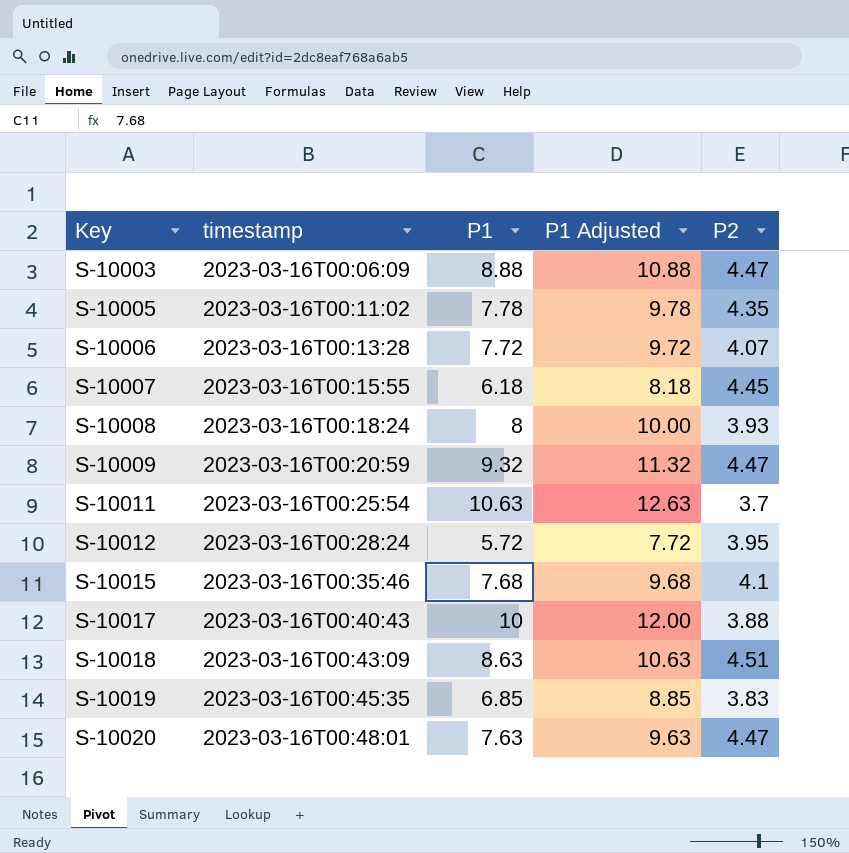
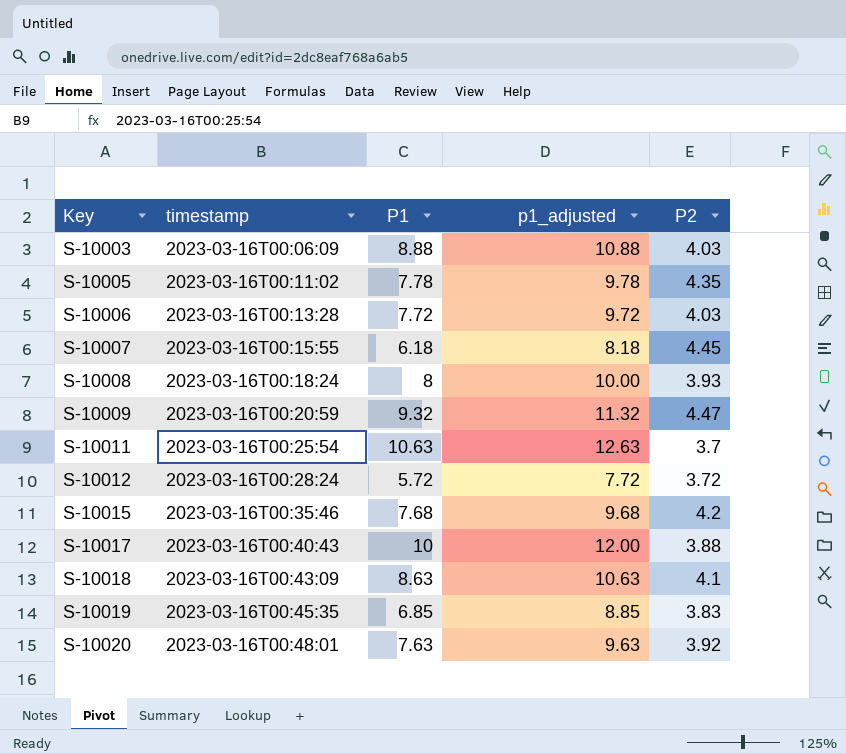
column name: P1 Adjusted -> p1_adjusted
S-10003 | P2: 4.47 -> 4.03
S-10006 | P2: 4.07 -> 4.03
S-10012 | P2: 3.95 -> 3.72
S-10015 | P2: 4.1 -> 4.2
S-10018 | P2: 4.51 -> 4.1
S-10020 | P2: 4.47 -> 3.92

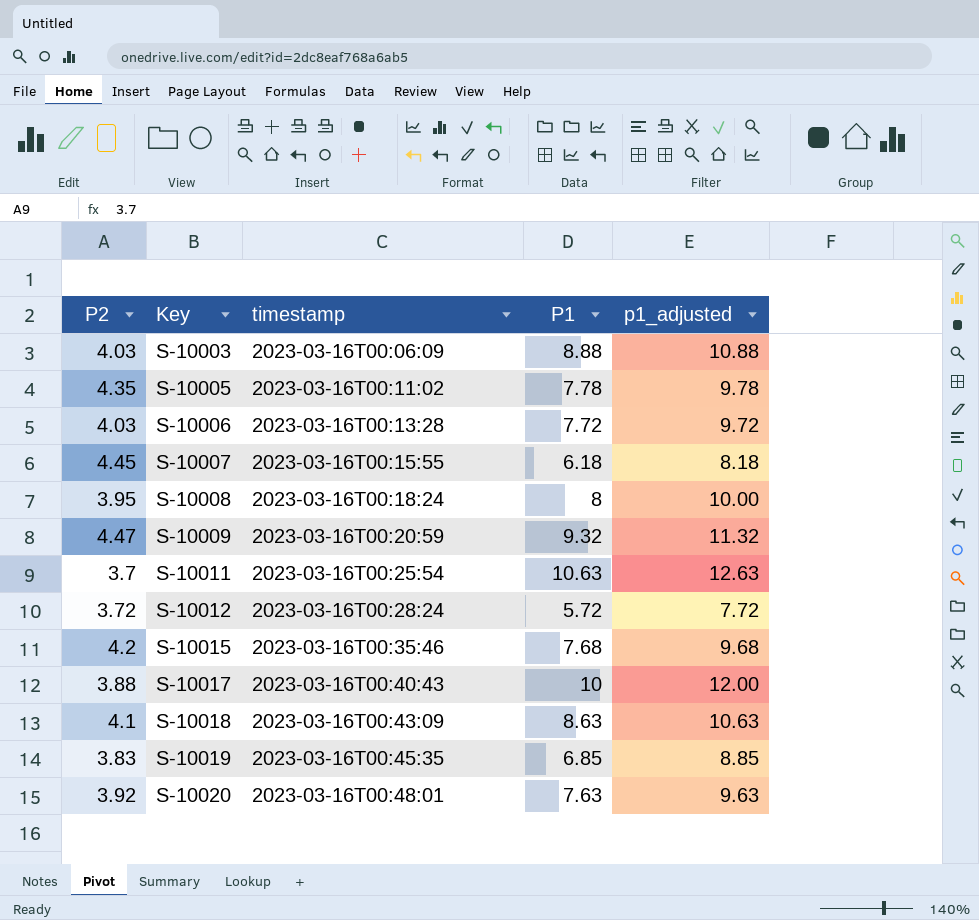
column P2 | position: 5 -> 1
S-10008 | P2: 3.93 -> 3.95

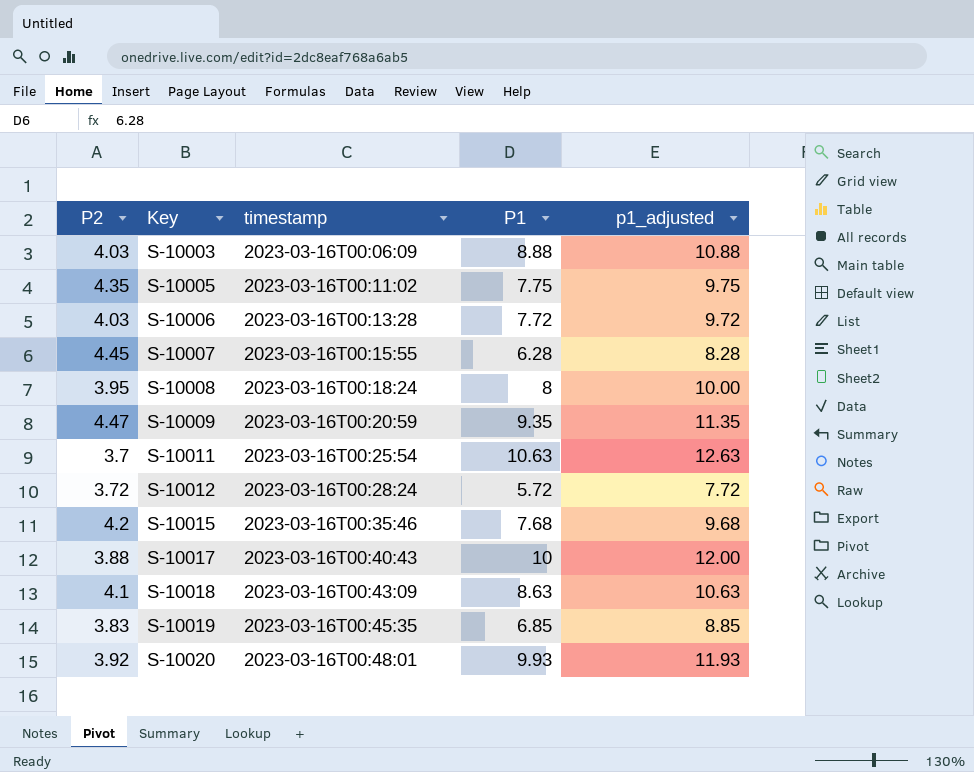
S-10005 | P1: 7.78 -> 7.75
S-10005 | p1_adjusted: 9.78 -> 9.75
S-10007 | P1: 6.18 -> 6.28
S-10007 | p1_adjusted: 8.18 -> 8.28
S-10009 | P1: 9.32 -> 9.35
S-10009 | p1_adjusted: 11.32 -> 11.35
S-10020 | P1: 7.63 -> 9.93
S-10020 | p1_adjusted: 9.63 -> 11.93

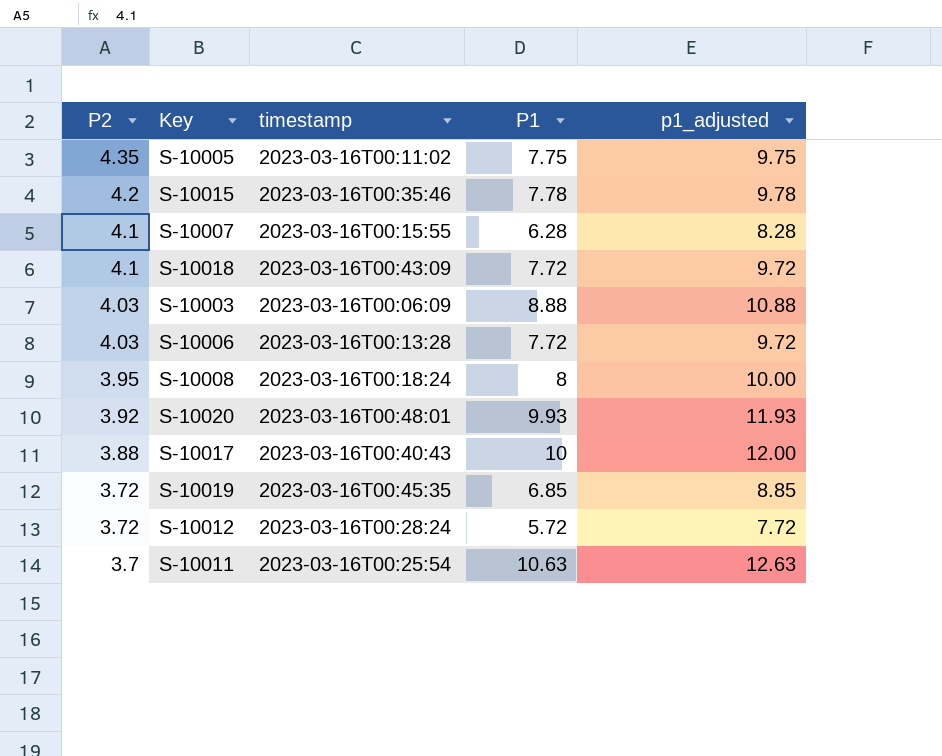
row order: Key ascending -> P2 descending
row S-10009: 4.47 | 2023-03-16T00:20:59 | 9.35 | 11.35 -> none
S-10015 | P1: 7.68 -> 7.78
S-10015 | p1_adjusted: 9.68 -> 9.78
S-10007 | P2: 4.45 -> 4.1
S-10018 | P1: 8.63 -> 7.72
S-10018 | p1_adjusted: 10.63 -> 9.72
S-10019 | P2: 3.83 -> 3.72

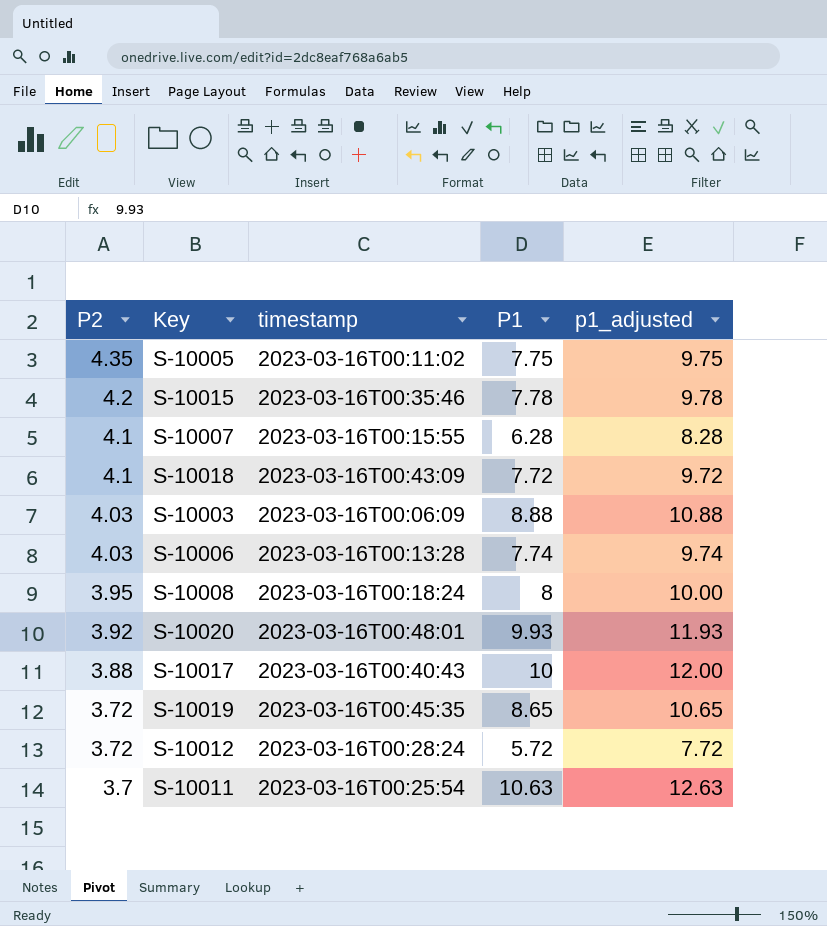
S-10006 | P1: 7.72 -> 7.74
S-10006 | p1_adjusted: 9.72 -> 9.74
S-10019 | P1: 6.85 -> 8.65
S-10019 | p1_adjusted: 8.85 -> 10.65

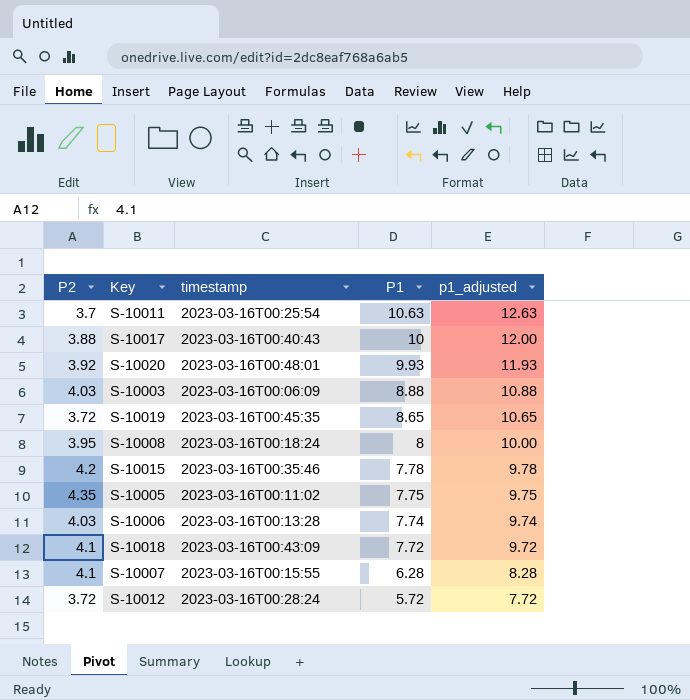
row order: P2 descending -> P1 descending

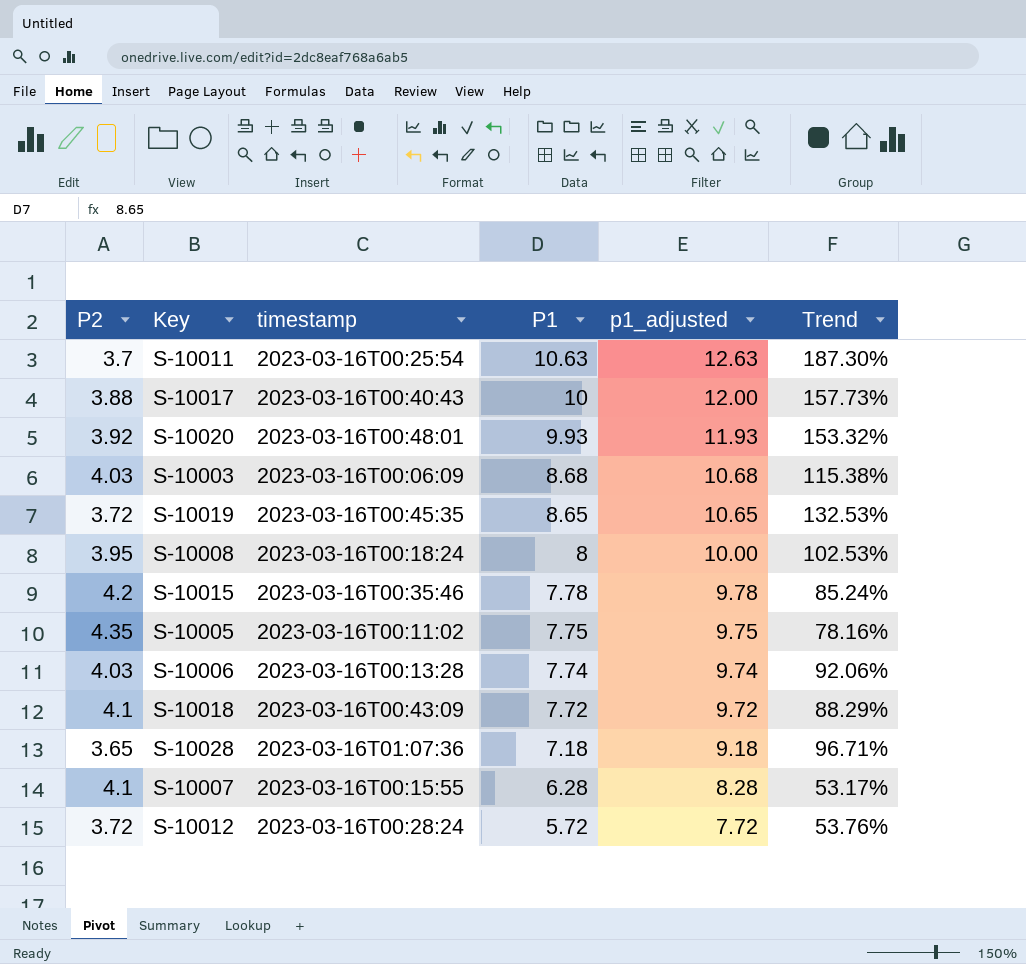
column Trend | formula: none -> ([P1] - [P2]) / [P2]
S-10003 | P1: 8.88 -> 8.68
S-10003 | p1_adjusted: 10.88 -> 10.68
row S-10028: none -> 3.65 | 2023-03-16T01:07:36 | 7.18 | 9.18 | 96.71%

